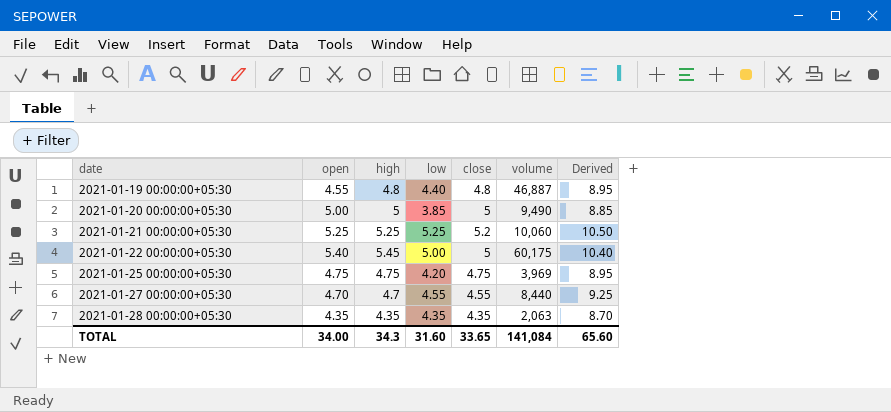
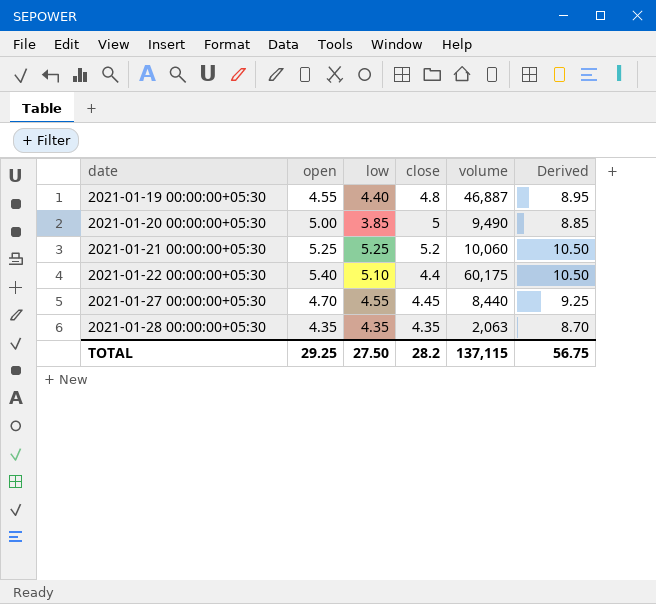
column high | position: 3 -> none
row 2021-01-25 00:00:00+05:30: 4.75 | 4.75 | 4.20 | 4.75 | 3,969 | 8.95 -> none
2021-01-22 00:00:00+05:30 | low: 5.00 -> 5.10
2021-01-22 00:00:00+05:30 | close: 5 -> 4.4
2021-01-22 00:00:00+05:30 | Derived: 10.40 -> 10.50
2021-01-27 00:00:00+05:30 | close: 4.55 -> 4.45
TOTAL | open: 34.00 -> 29.25
TOTAL | low: 31.60 -> 27.50
TOTAL | close: 33.65 -> 28.2
TOTAL | volume: 141,084 -> 137,115
TOTAL | Derived: 65.60 -> 56.75

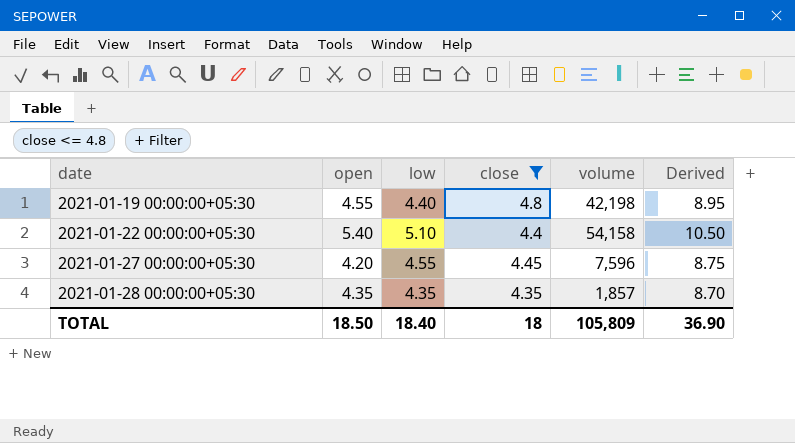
filter: none -> close <= 4.8
2021-01-19 00:00:00+05:30 | volume: 46,887 -> 42,198
2021-01-22 00:00:00+05:30 | volume: 60,175 -> 54,158
2021-01-27 00:00:00+05:30 | open: 4.70 -> 4.20
2021-01-27 00:00:00+05:30 | volume: 8,440 -> 7,596
2021-01-27 00:00:00+05:30 | Derived: 9.25 -> 8.75
2021-01-28 00:00:00+05:30 | volume: 2,063 -> 1,857
TOTAL | open: 29.25 -> 18.50
TOTAL | low: 27.50 -> 18.40
TOTAL | close: 28.2 -> 18
TOTAL | volume: 137,115 -> 105,809
TOTAL | Derived: 56.75 -> 36.90

